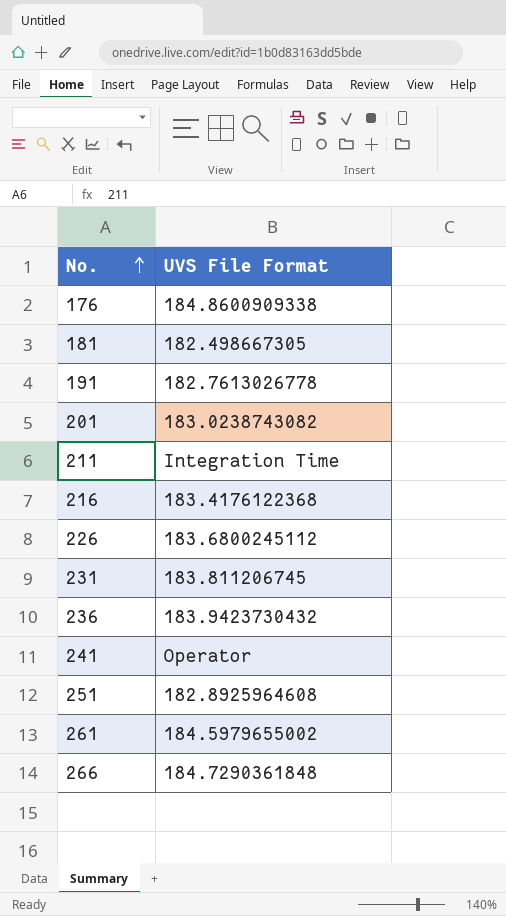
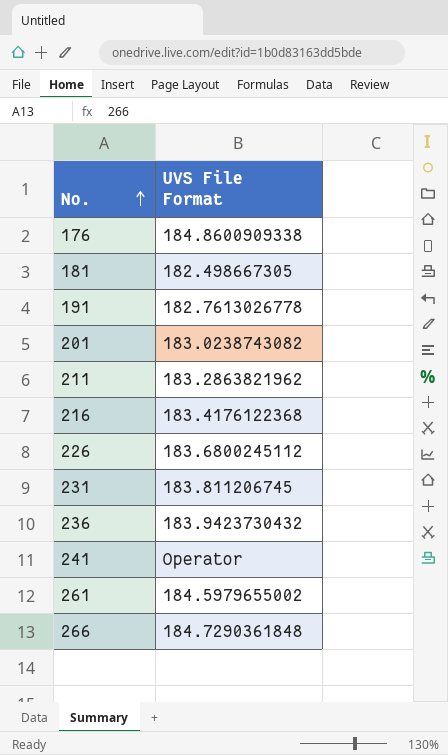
row 251: 182.8925964608 -> none
211 | UVS File Format: Integration Time -> 183.2863821962

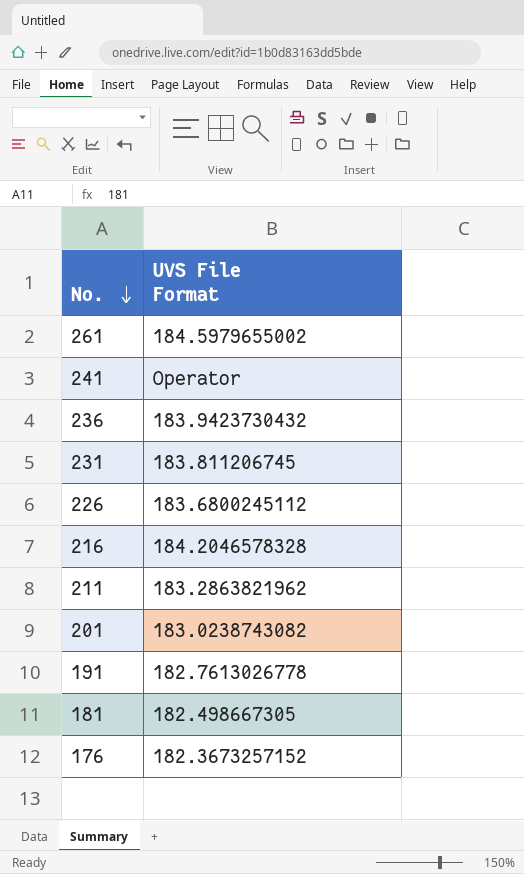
row order: No. ascending -> No. descending
row 266: 184.7290361848 -> none
216 | UVS File Format: 183.4176122368 -> 184.2046578328
176 | UVS File Format: 184.8600909338 -> 182.3673257152

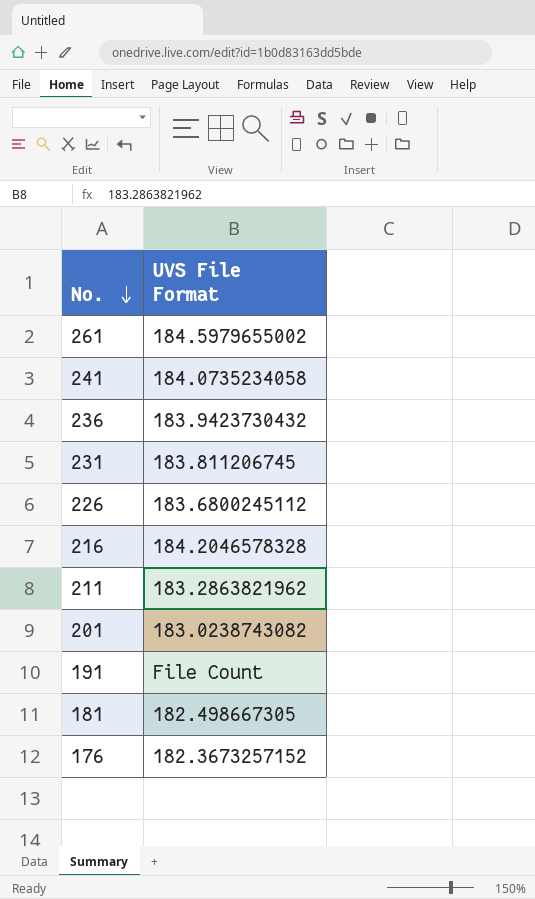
241 | UVS File Format: Operator -> 184.0735234058
191 | UVS File Format: 182.7613026778 -> File Count

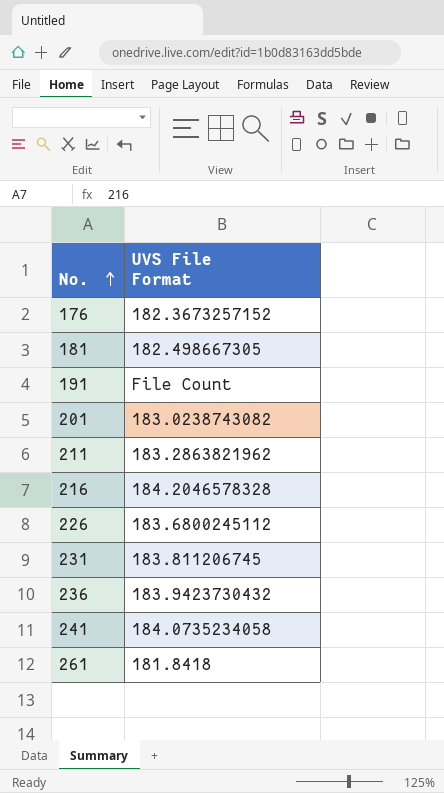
row order: No. descending -> No. ascending
261 | UVS File Format: 184.5979655002 -> 181.8418

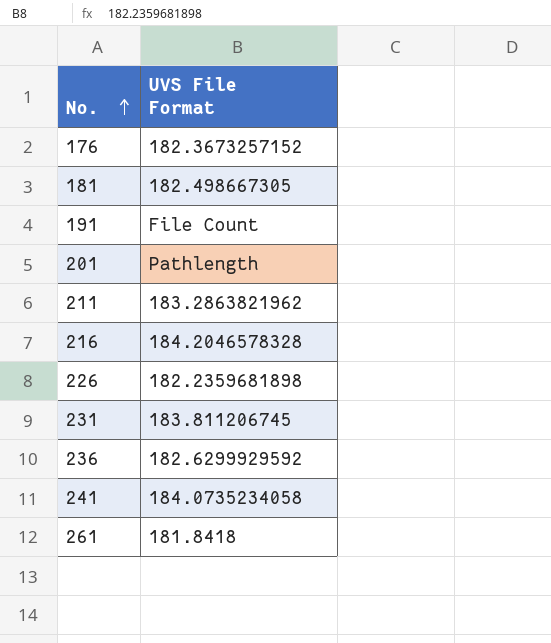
201 | UVS File Format: 183.0238743082 -> Pathlength
226 | UVS File Format: 183.6800245112 -> 182.2359681898
236 | UVS File Format: 183.9423730432 -> 182.6299929592

